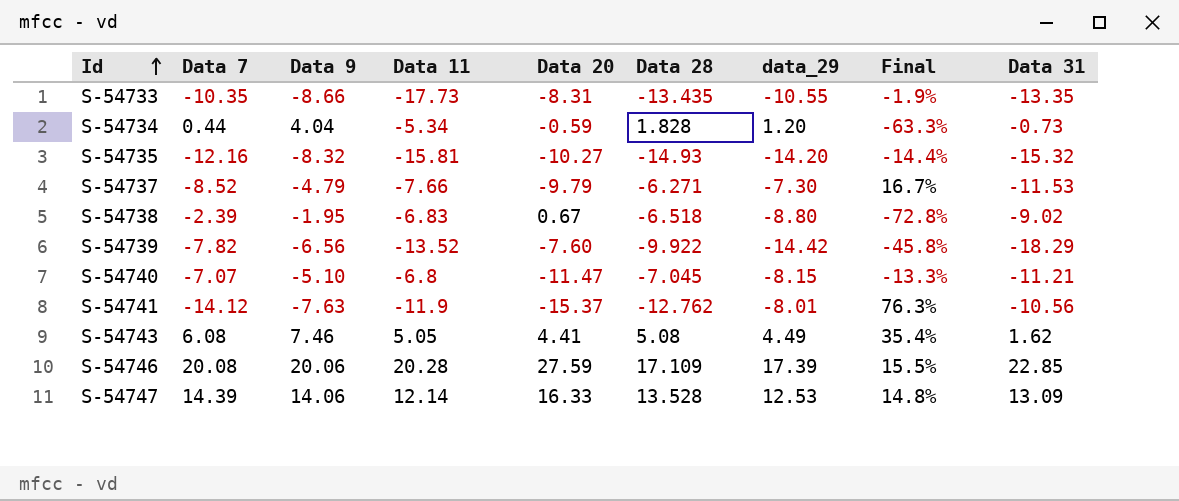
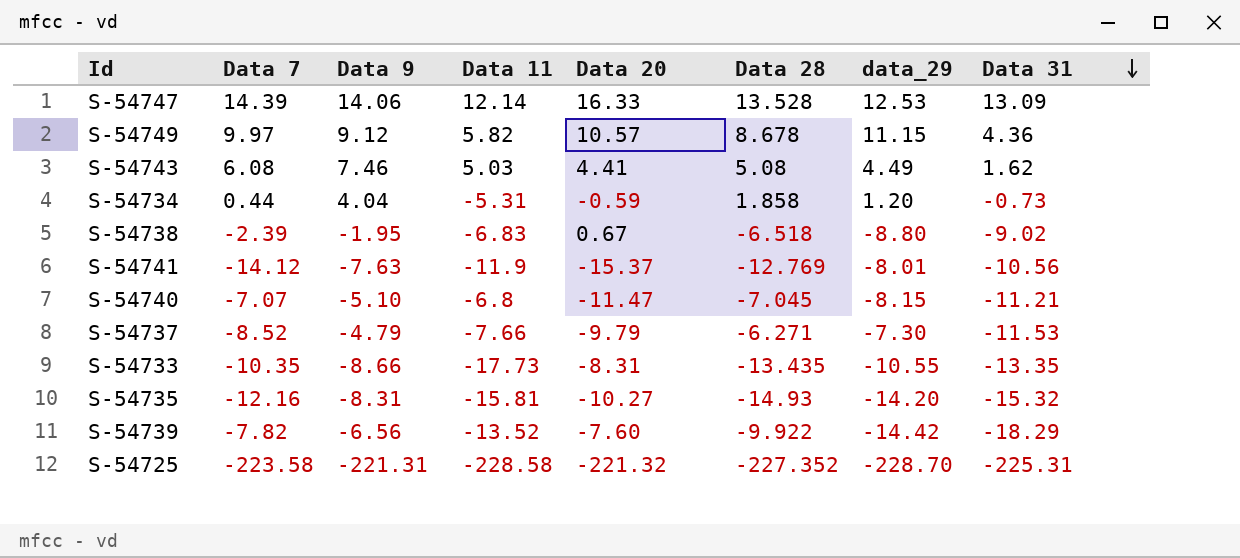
row order: Id ascending -> Data 31 descending
column Final | formula: ([Data 7] - [data_29]) / [data_29] -> none
row S-54746: 20.08 | 20.06 | 20.28 | 27.59 | 17.109 | 17.39 | 15.5% | 22.85 -> none
row S-54749: none -> 9.97 | 9.12 | 5.82 | 10.57 | 8.678 | 11.15 | 4.36
S-54743 | Data 11: 5.05 -> 5.03
S-54734 | Data 11: -5.34 -> -5.31
S-54734 | Data 28: 1.828 -> 1.858
S-54741 | Data 28: -12.762 -> -12.769
S-54735 | Data 9: -8.32 -> -8.31
row S-54725: none -> -223.58 | -221.31 | -228.58 | -221.32 | -227.352 | -228.70 | -225.31

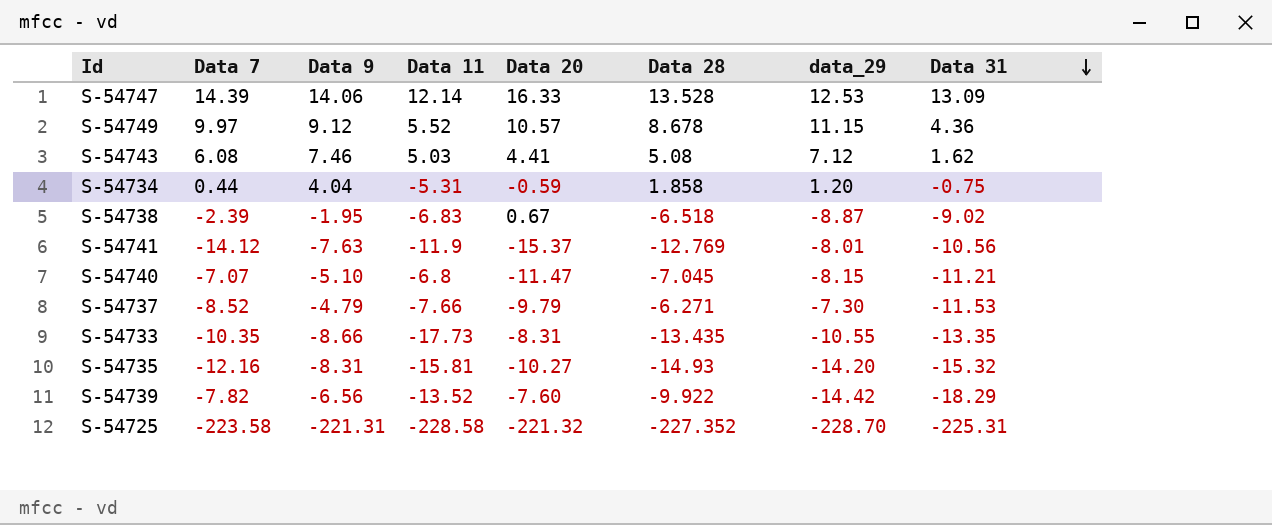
S-54749 | Data 11: 5.82 -> 5.52
S-54743 | data_29: 4.49 -> 7.12
S-54734 | Data 31: -0.73 -> -0.75
S-54738 | data_29: -8.80 -> -8.87

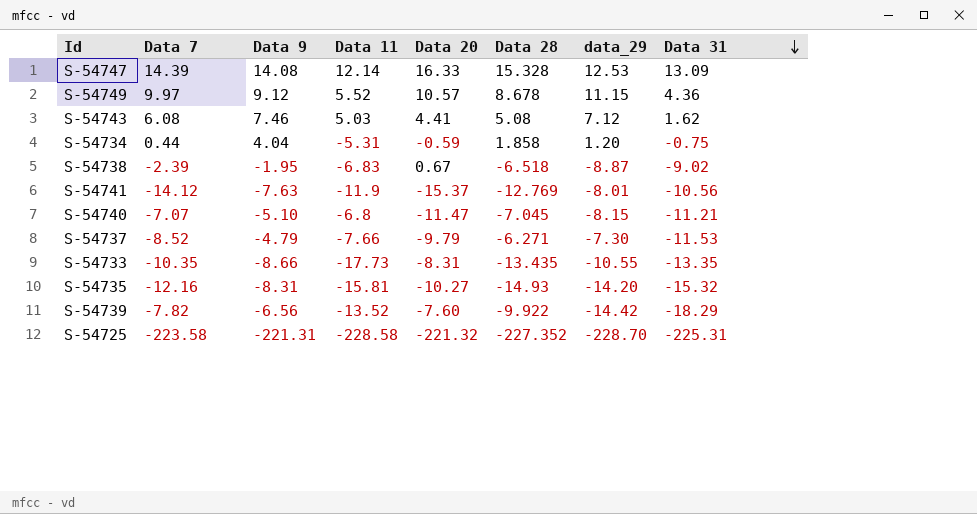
S-54747 | Data 9: 14.06 -> 14.08
S-54747 | Data 28: 13.528 -> 15.328

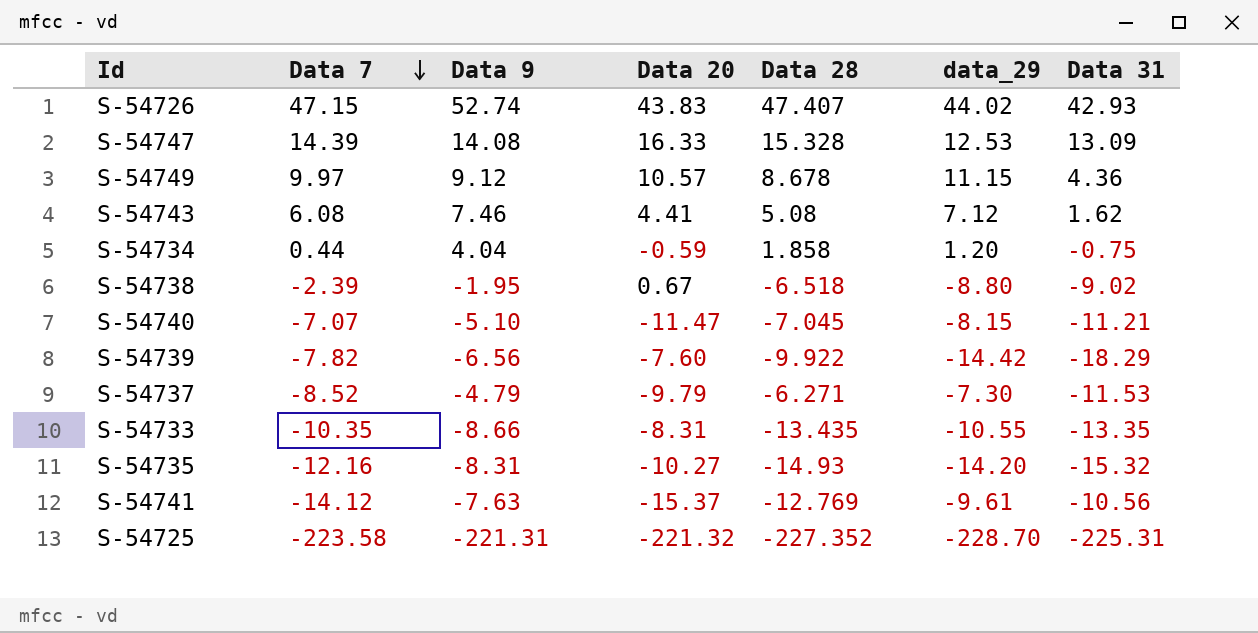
row order: Data 31 descending -> Data 7 descending
column Data 11 | position: 4 -> none
row S-54726: none -> 47.15 | 52.74 | 43.83 | 47.407 | 44.02 | 42.93
S-54738 | data_29: -8.87 -> -8.80
S-54741 | data_29: -8.01 -> -9.61

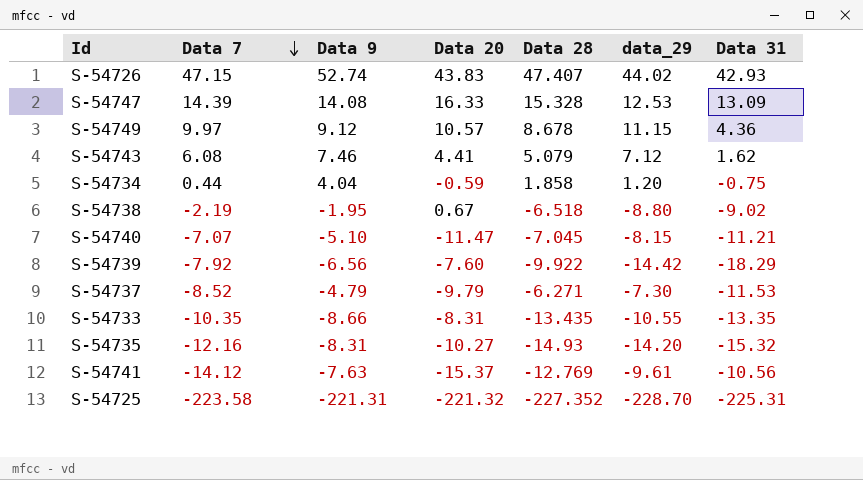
S-54743 | Data 28: 5.08 -> 5.079
S-54738 | Data 7: -2.39 -> -2.19
S-54739 | Data 7: -7.82 -> -7.92

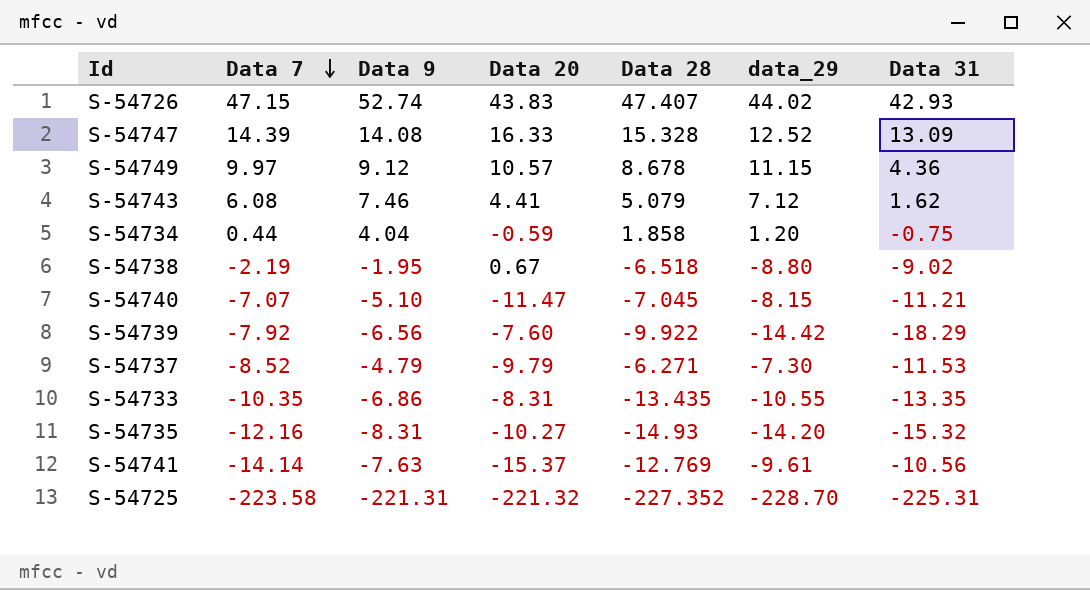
S-54747 | data_29: 12.53 -> 12.52
S-54733 | Data 9: -8.66 -> -6.86
S-54741 | Data 7: -14.12 -> -14.14

